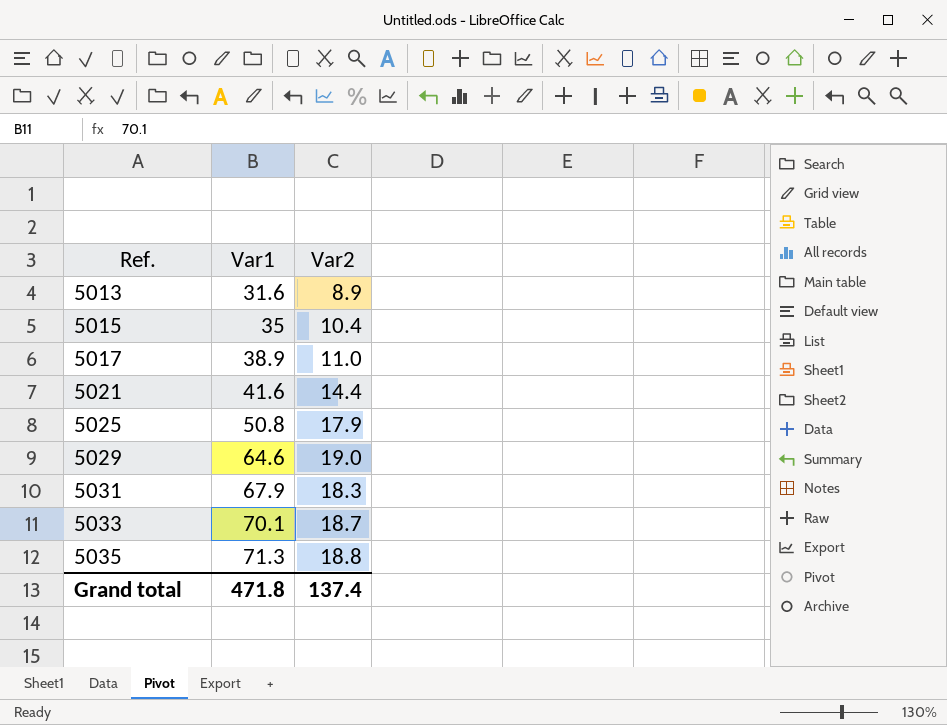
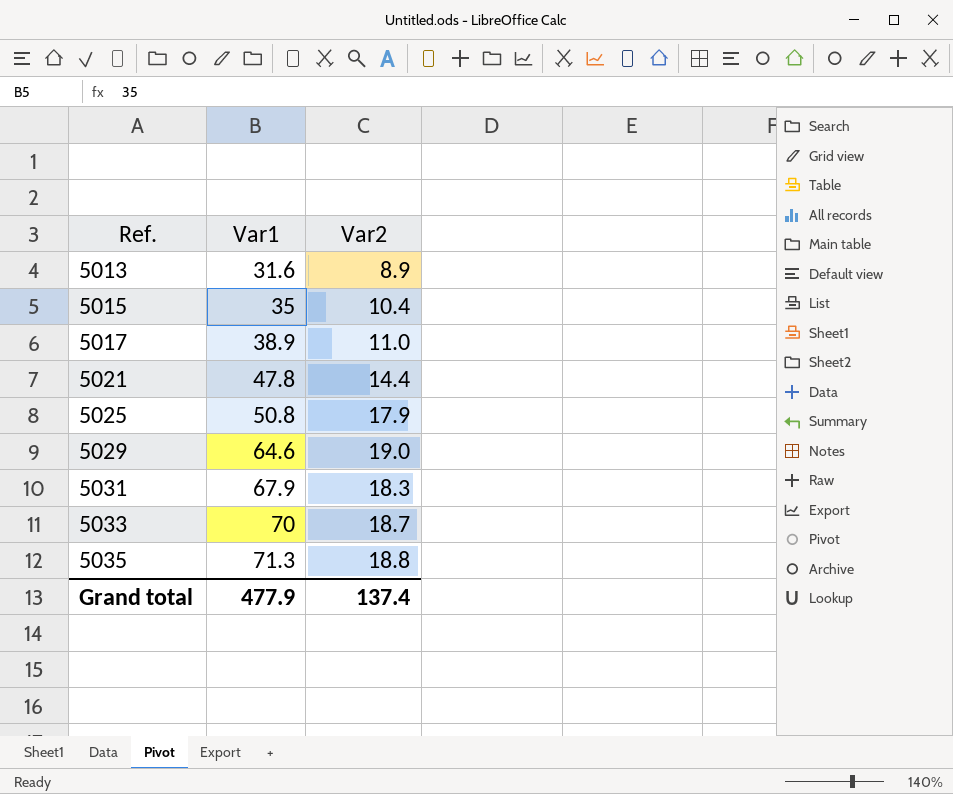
5021 | Var1: 41.6 -> 47.8
5033 | Var1: 70.1 -> 70
Grand total | Var1: 471.8 -> 477.9

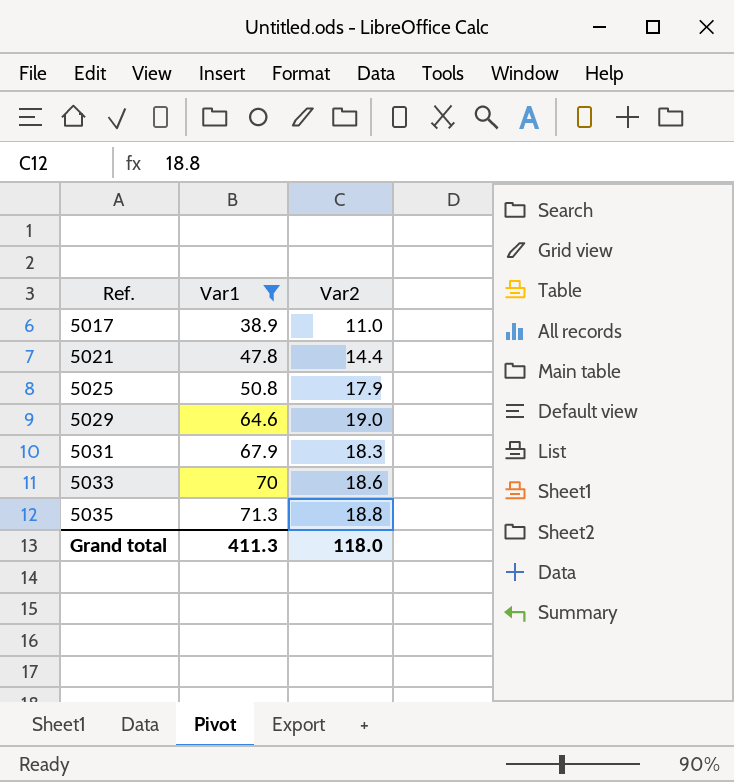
filter: none -> Var1 >= 38.9
5033 | Var2: 18.7 -> 18.6
Grand total | Var1: 477.9 -> 411.3
Grand total | Var2: 137.4 -> 118.0

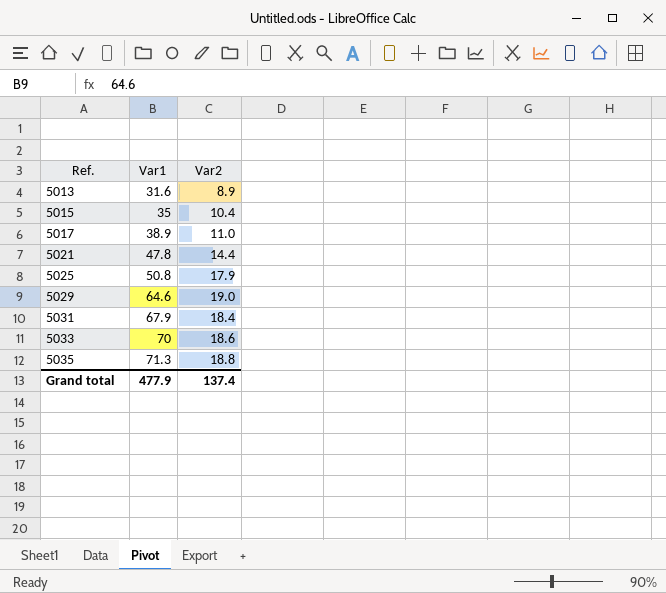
filter: Var1 >= 38.9 -> none
5031 | Var2: 18.3 -> 18.4
Grand total | Var1: 411.3 -> 477.9
Grand total | Var2: 118.0 -> 137.4

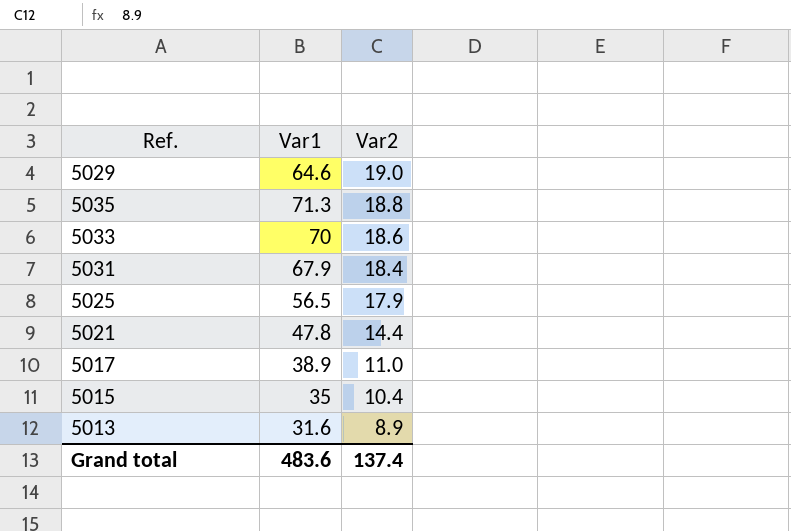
row order: Ref. ascending -> Var2 descending
5025 | Var1: 50.8 -> 56.5
Grand total | Var1: 477.9 -> 483.6

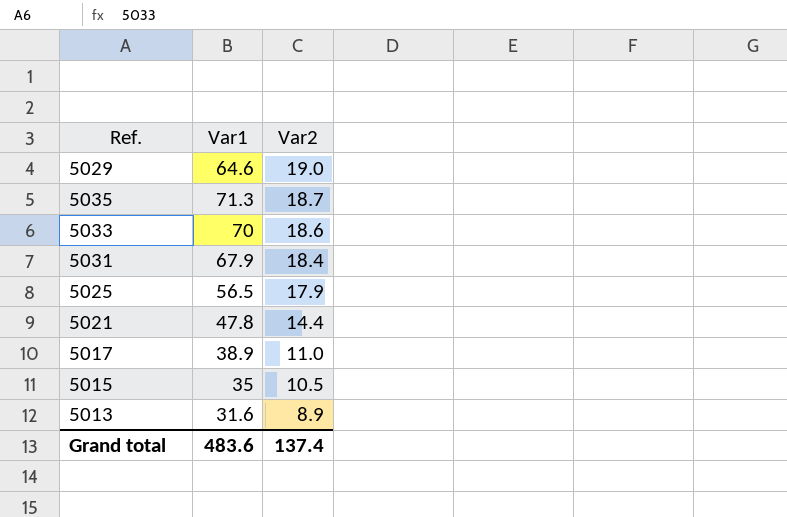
5035 | Var2: 18.8 -> 18.7
5015 | Var2: 10.4 -> 10.5

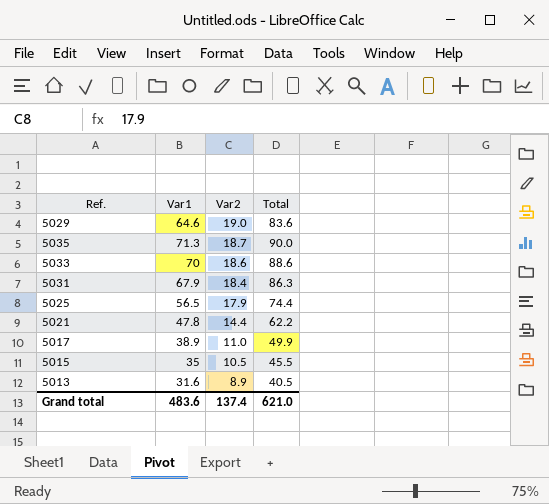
column Total | formula: none -> [Var1] + [Var2]

